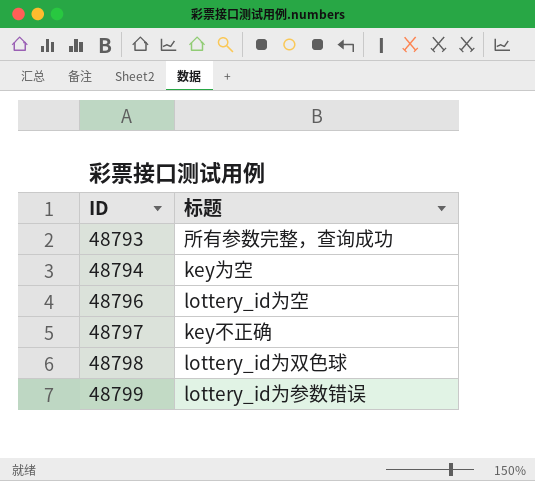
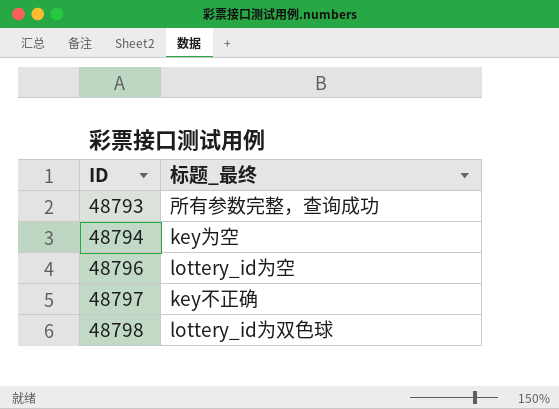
column name: 标题 -> 标题_最终
row 48799: lottery_id为参数错误 -> none

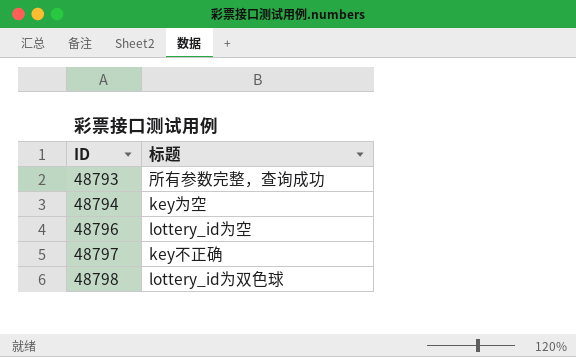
column name: 标题_最终 -> 标题

